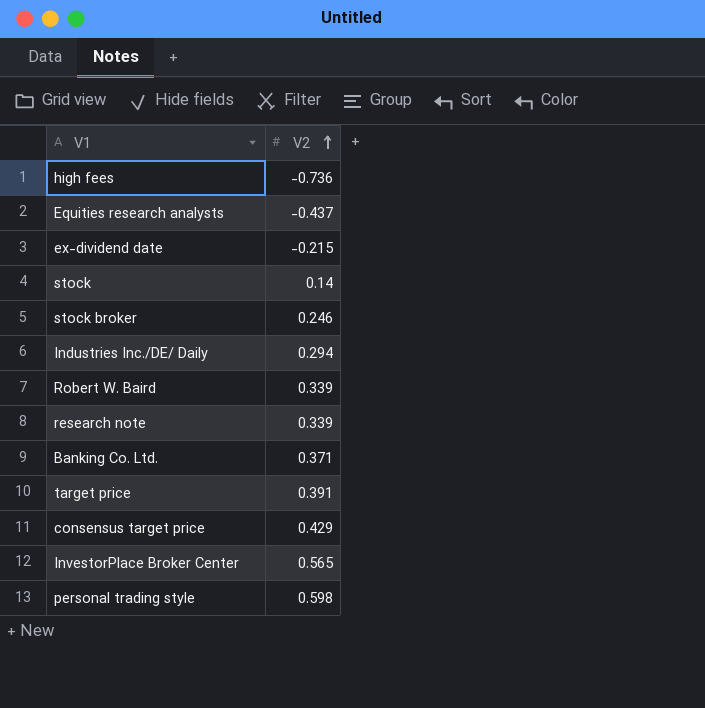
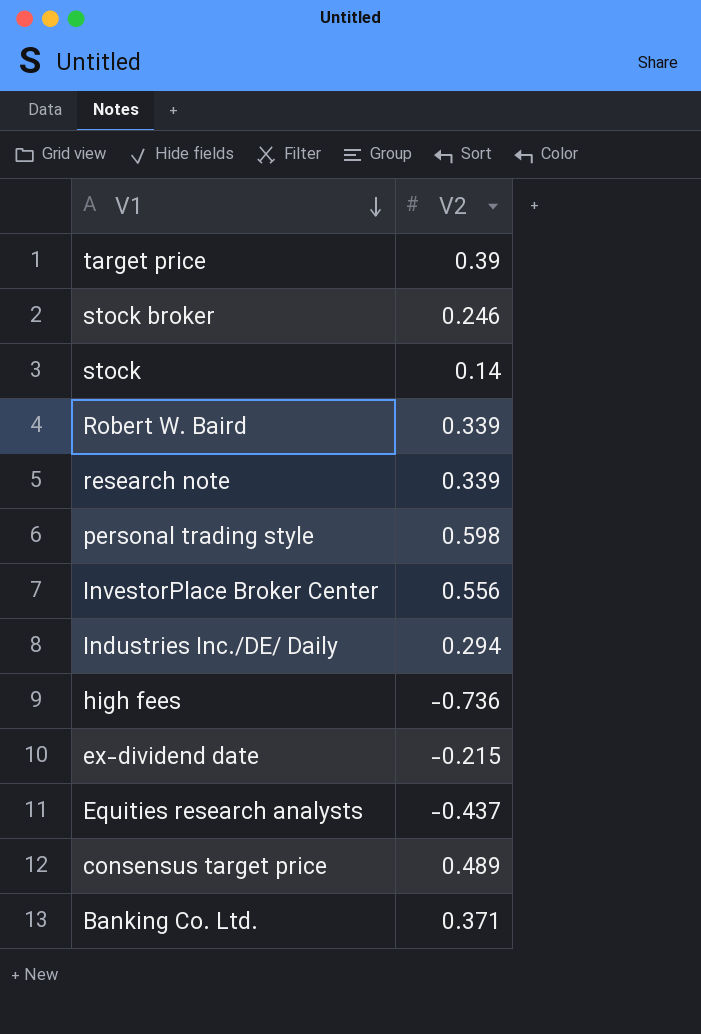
row order: V2 ascending -> V1 descending
target price | V2: 0.391 -> 0.39
InvestorPlace Broker Center | V2: 0.565 -> 0.556
consensus target price | V2: 0.429 -> 0.489

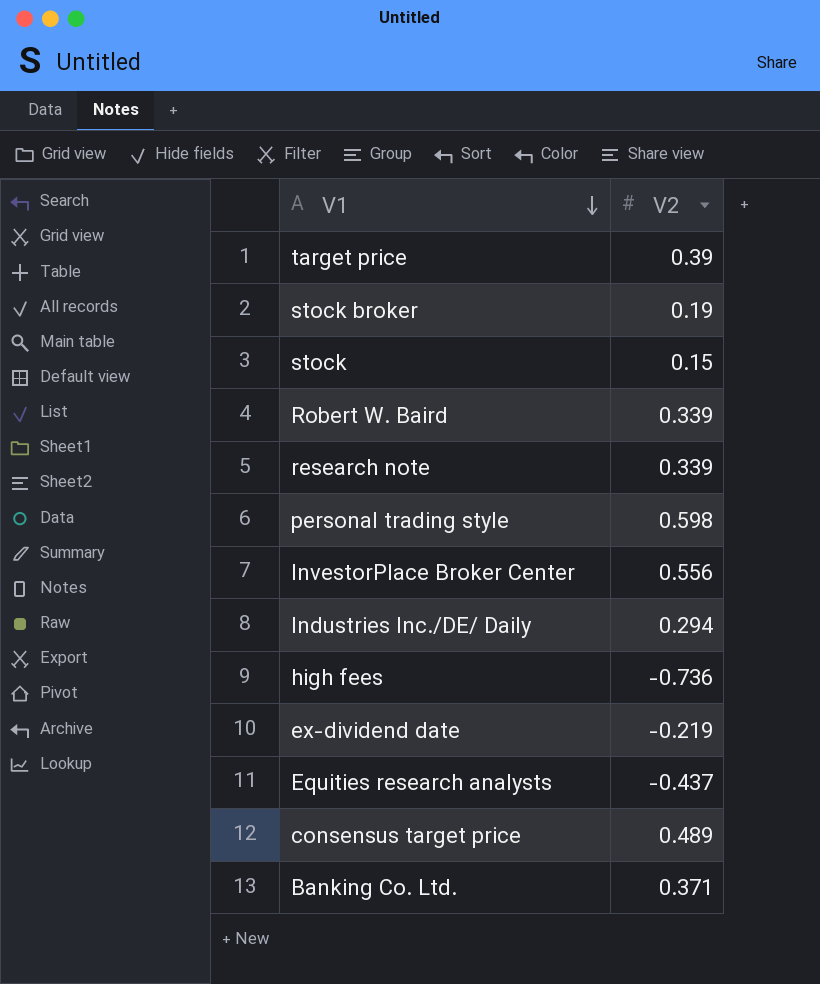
stock broker | V2: 0.246 -> 0.19
stock | V2: 0.14 -> 0.15
ex-dividend date | V2: -0.215 -> -0.219

